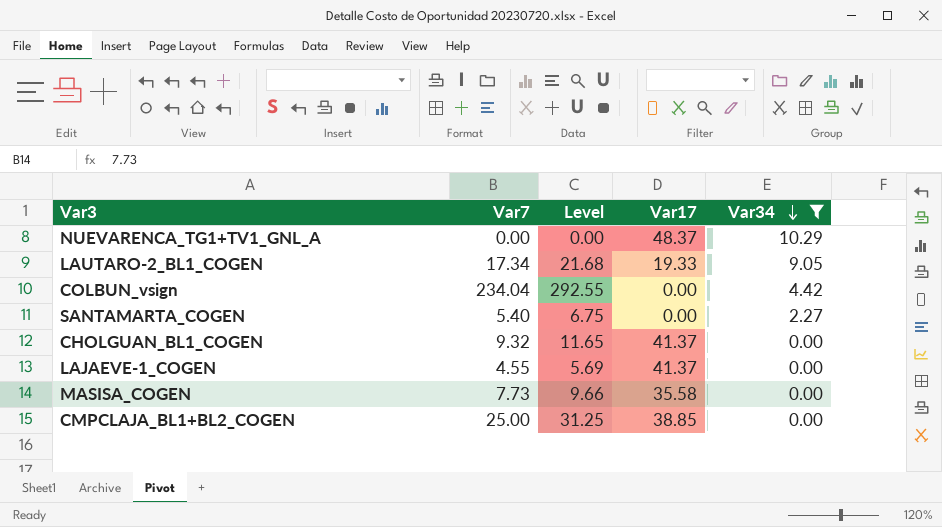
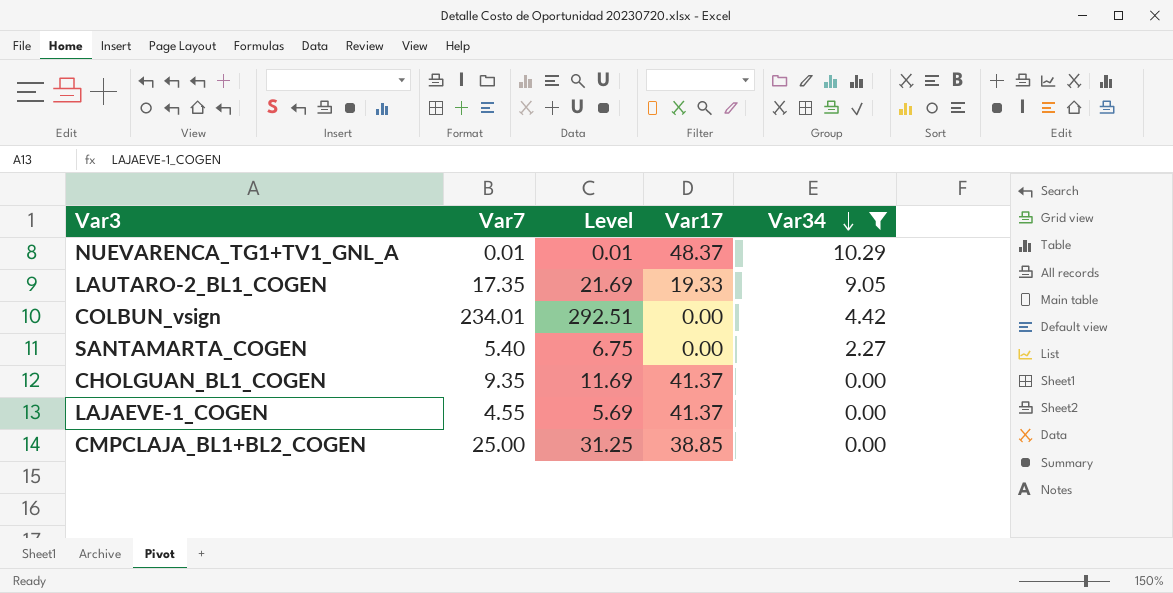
row MASISA_COGEN: 7.73 | 9.66 | 35.58 | 0.00 -> none
NUEVARENCA_TG1+TV1_GNL_A | Var7: 0.00 -> 0.01
NUEVARENCA_TG1+TV1_GNL_A | Level: 0.00 -> 0.01
LAUTARO-2_BL1_COGEN | Var7: 17.34 -> 17.35
LAUTARO-2_BL1_COGEN | Level: 21.68 -> 21.69
COLBUN_vsign | Var7: 234.04 -> 234.01
COLBUN_vsign | Level: 292.55 -> 292.51
CHOLGUAN_BL1_COGEN | Var7: 9.32 -> 9.35
CHOLGUAN_BL1_COGEN | Level: 11.65 -> 11.69

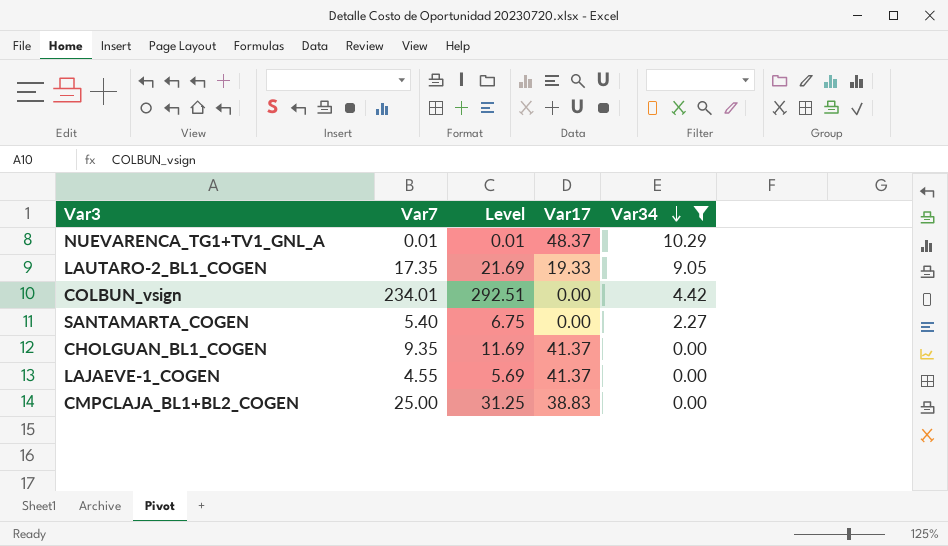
CMPCLAJA_BL1+BL2_COGEN | Var17: 38.85 -> 38.83

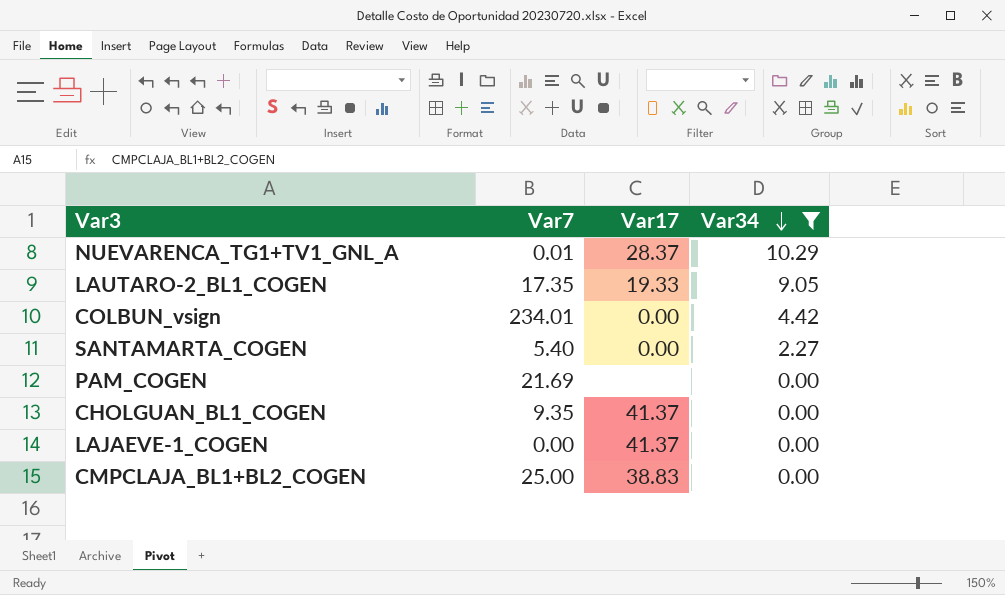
column Level | formula: [Var7] * 1.25 -> none
NUEVARENCA_TG1+TV1_GNL_A | Var17: 48.37 -> 28.37
row PAM_COGEN: none -> 21.69 | none | 0.00
LAJAEVE-1_COGEN | Var7: 4.55 -> 0.00

